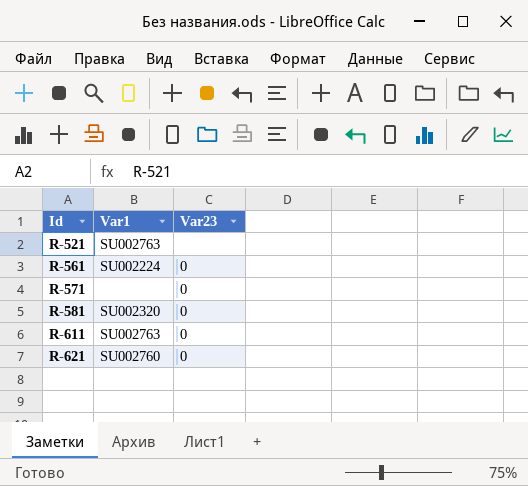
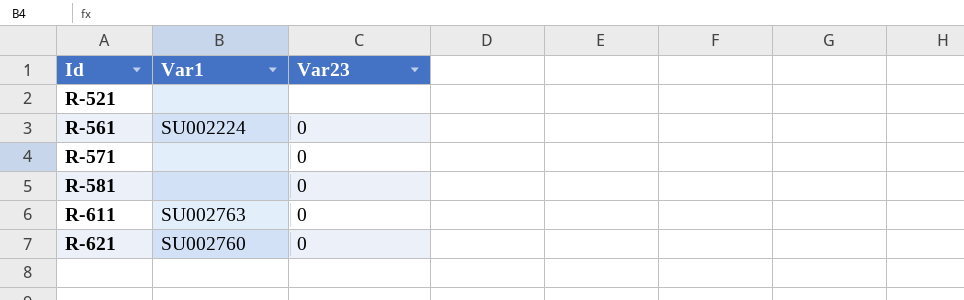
R-521 | Var1: SU002763 -> none
R-581 | Var1: SU002320 -> none

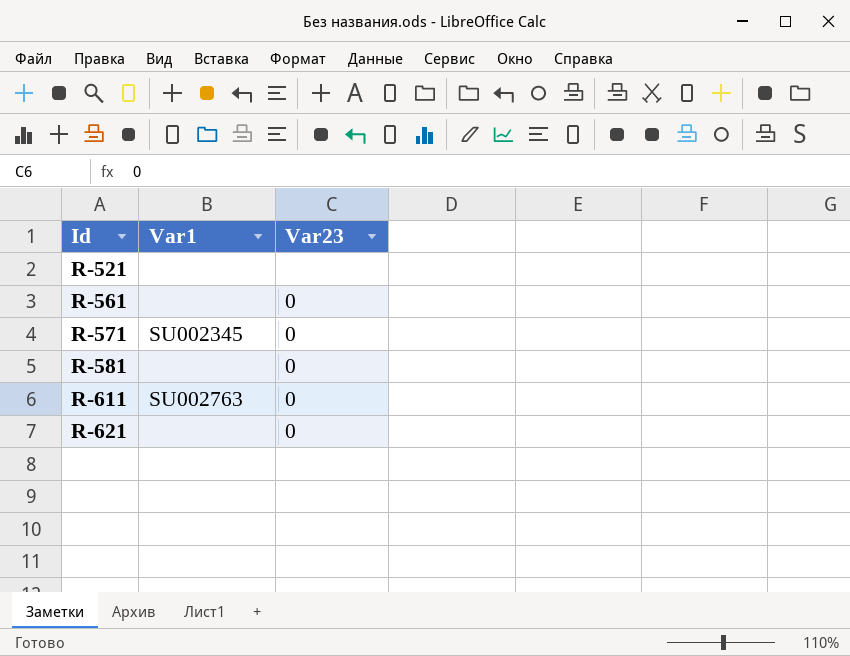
R-561 | Var1: SU002224 -> none
R-571 | Var1: none -> SU002345
R-621 | Var1: SU002760 -> none

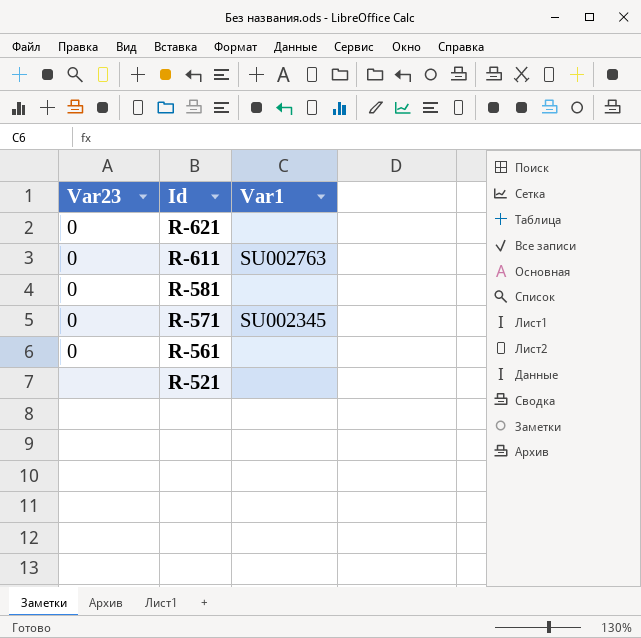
row order: Id ascending -> Id descending
column Var23 | position: 3 -> 1

